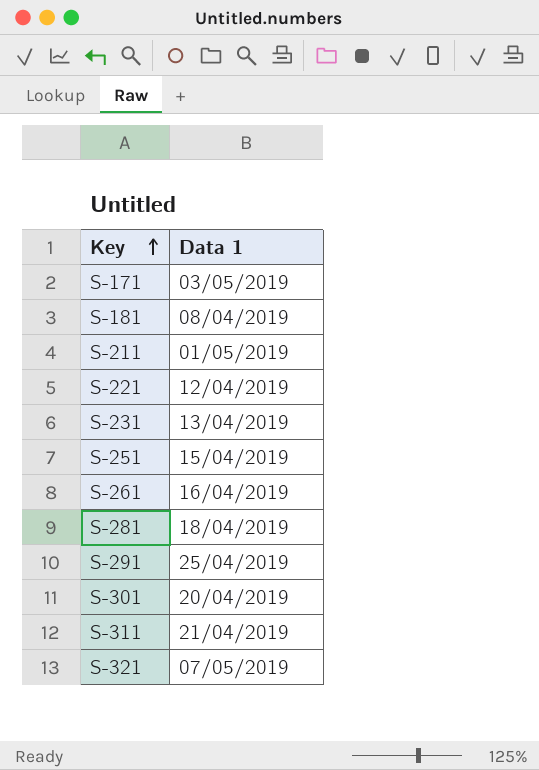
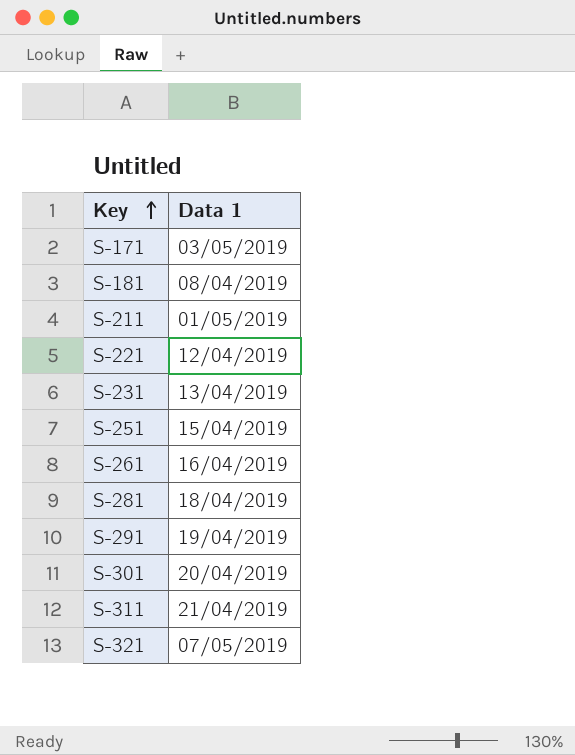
S-291 | Data 1: 25/04/2019 -> 19/04/2019

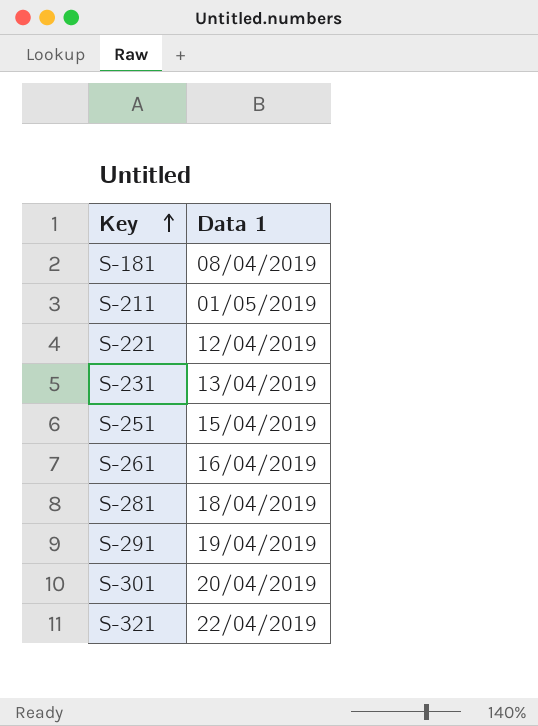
row S-171: 03/05/2019 -> none
row S-311: 21/04/2019 -> none
S-321 | Data 1: 07/05/2019 -> 22/04/2019

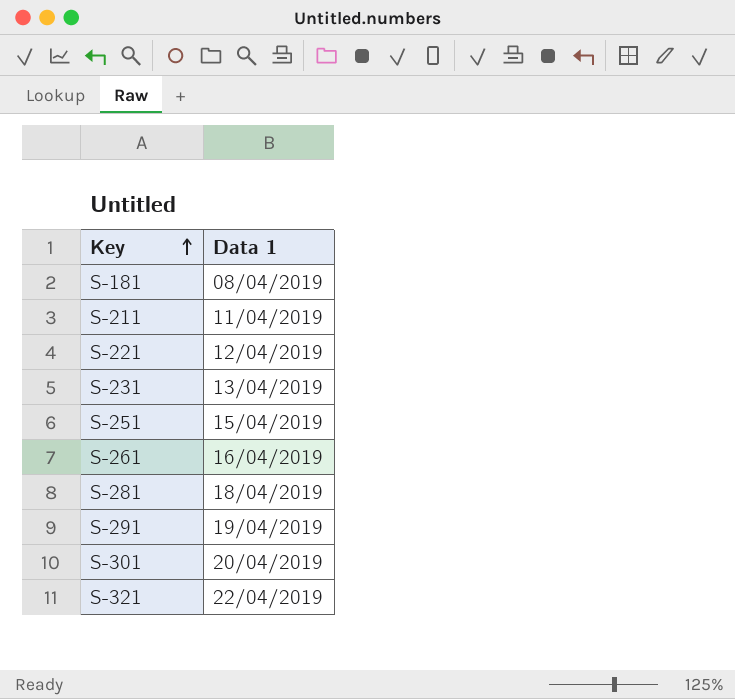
S-211 | Data 1: 01/05/2019 -> 11/04/2019

